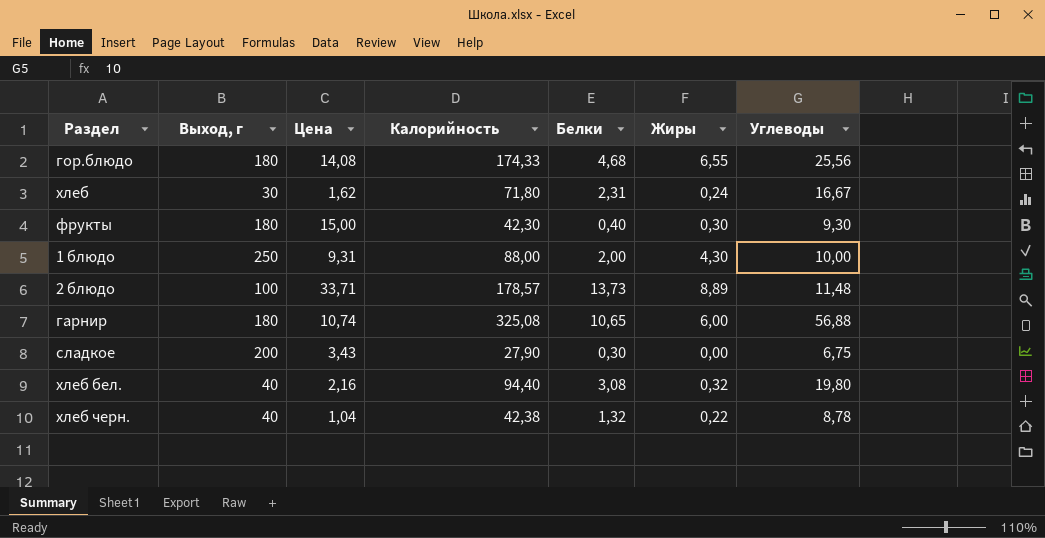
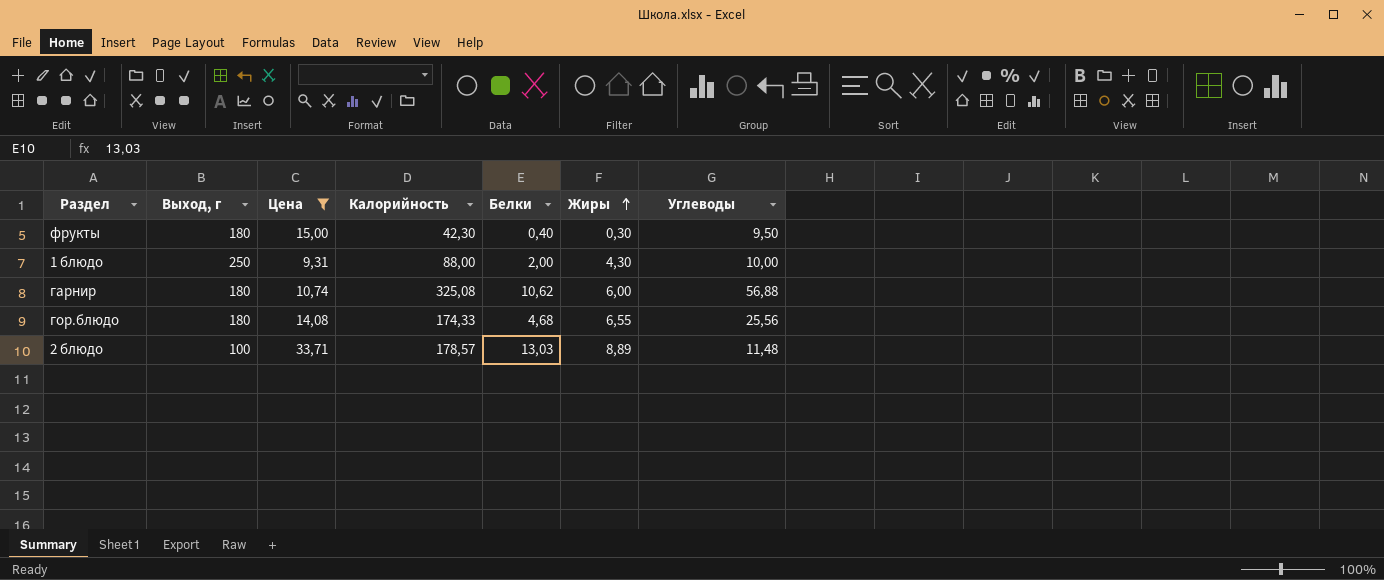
filter: none -> Цена >= 9,31
row order: none -> Жиры ascending
фрукты | Углеводы: 9,30 -> 9,50
гарнир | Белки: 10,65 -> 10,62
2 блюдо | Белки: 13,73 -> 13,03

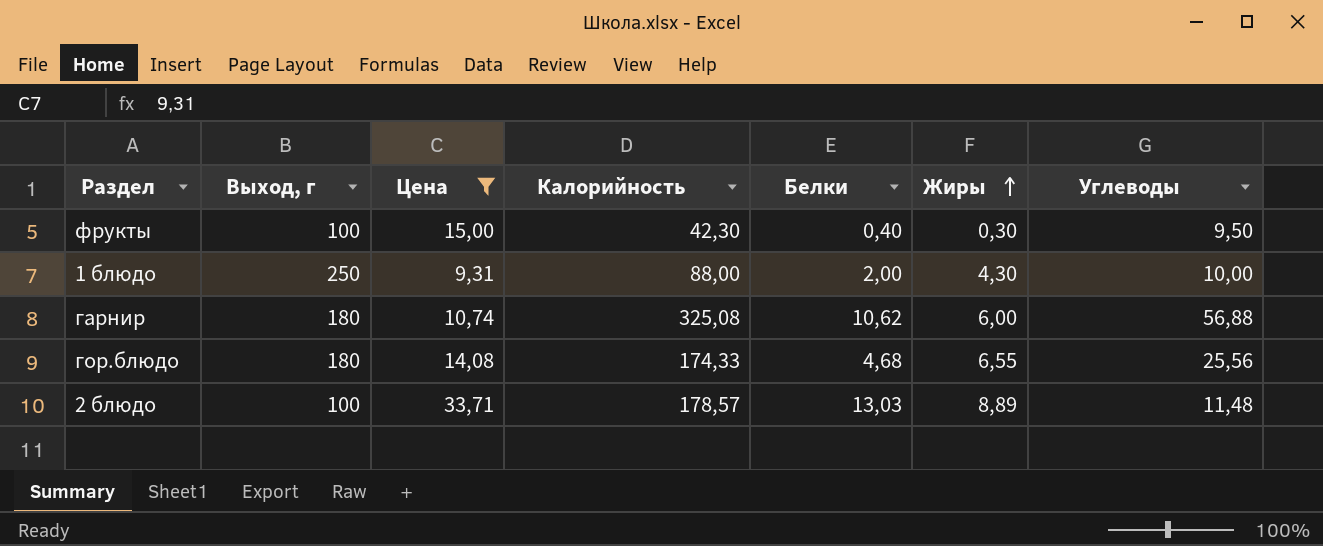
фрукты | Выход, г: 180 -> 100

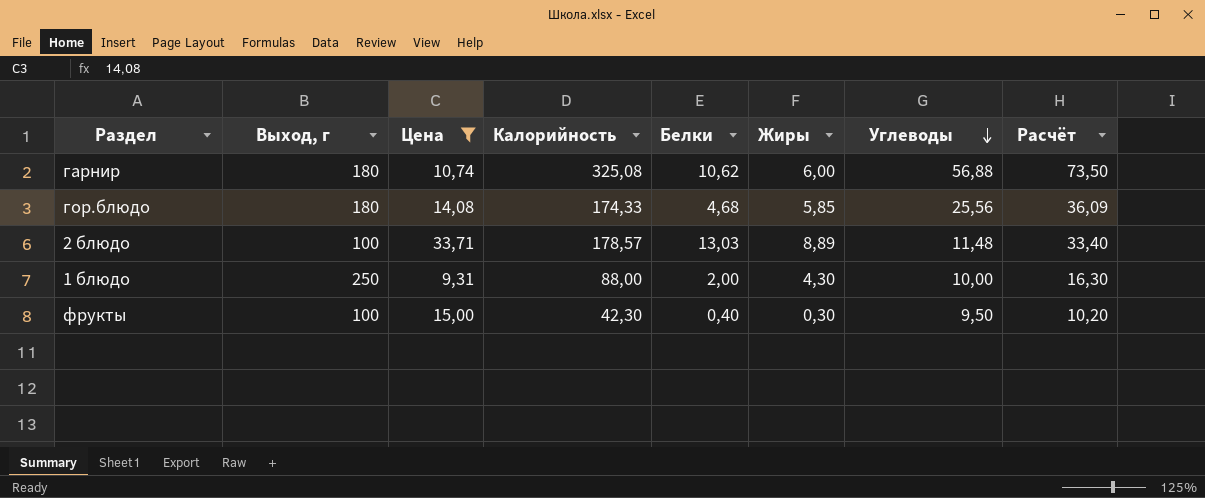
row order: Жиры ascending -> Углеводы descending
column Расчёт | formula: none -> [Белки] + [Жиры] + [Углеводы]
гор.блюдо | Жиры: 6,55 -> 5,85

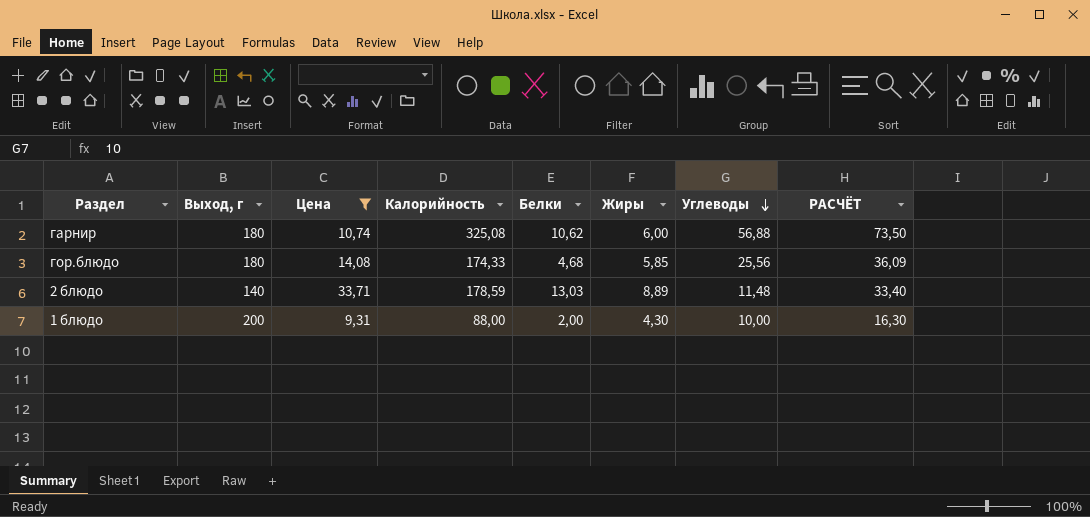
column name: Расчёт -> РАСЧЁТ
row фрукты: 100 | 15,00 | 42,30 | 0,40 | 0,30 | 9,50 | 10,20 -> none
2 блюдо | Выход, г: 100 -> 140
2 блюдо | Калорийность: 178,57 -> 178,59
1 блюдо | Выход, г: 250 -> 200

